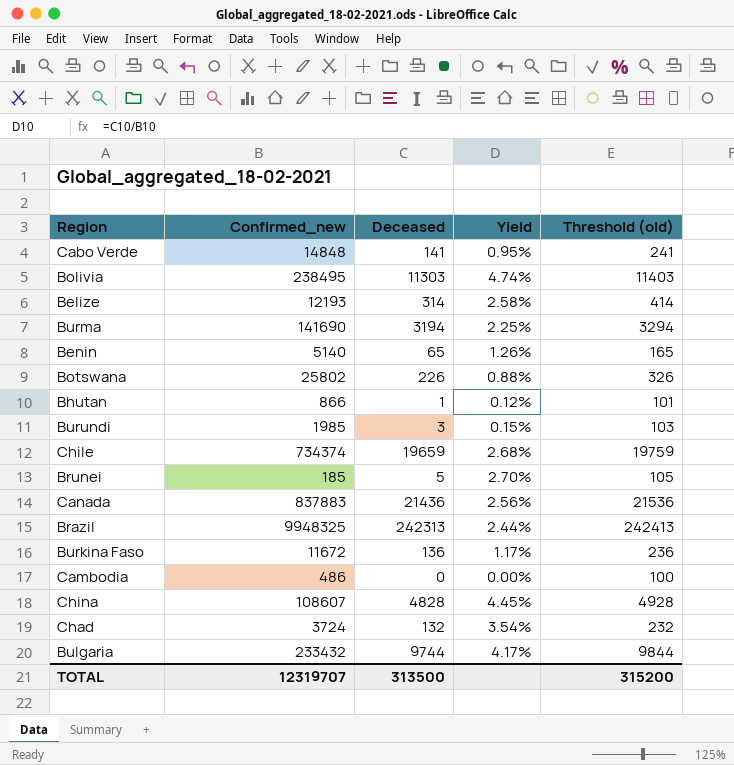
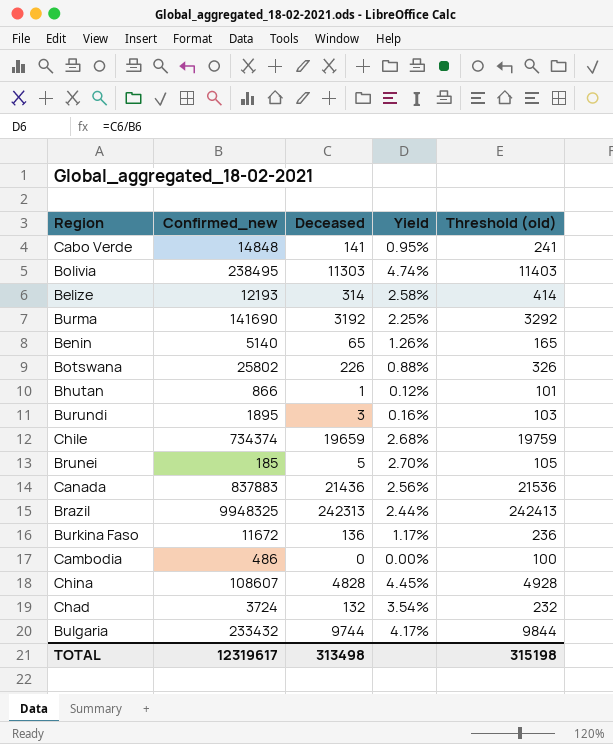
Burma | Deceased: 3194 -> 3192
Burma | Threshold (old): 3294 -> 3292
Burundi | Confirmed_new: 1985 -> 1895
Burundi | Yield: 0.15% -> 0.16%
TOTAL | Confirmed_new: 12319707 -> 12319617
TOTAL | Deceased: 313500 -> 313498
TOTAL | Threshold (old): 315200 -> 315198

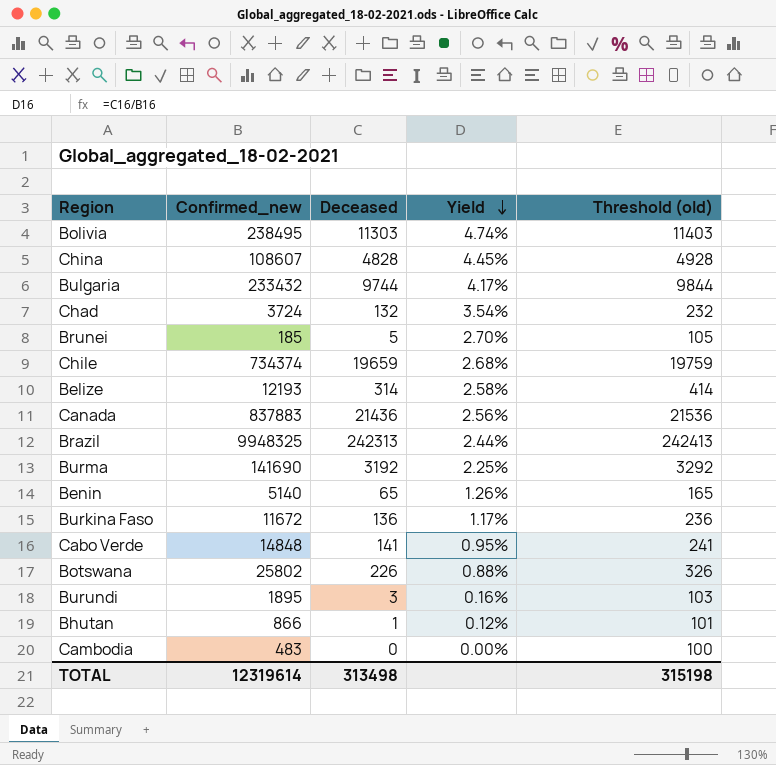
row order: none -> Yield descending
Cambodia | Confirmed_new: 486 -> 483
TOTAL | Confirmed_new: 12319617 -> 12319614

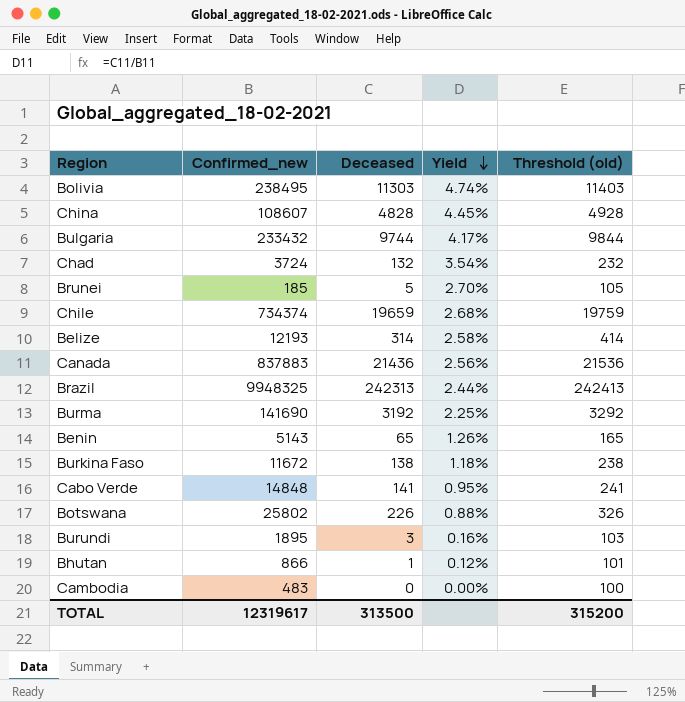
Benin | Confirmed_new: 5140 -> 5143
Burkina Faso | Deceased: 136 -> 138
Burkina Faso | Yield: 1.17% -> 1.18%
Burkina Faso | Threshold (old): 236 -> 238
TOTAL | Confirmed_new: 12319614 -> 12319617
TOTAL | Deceased: 313498 -> 313500
TOTAL | Threshold (old): 315198 -> 315200

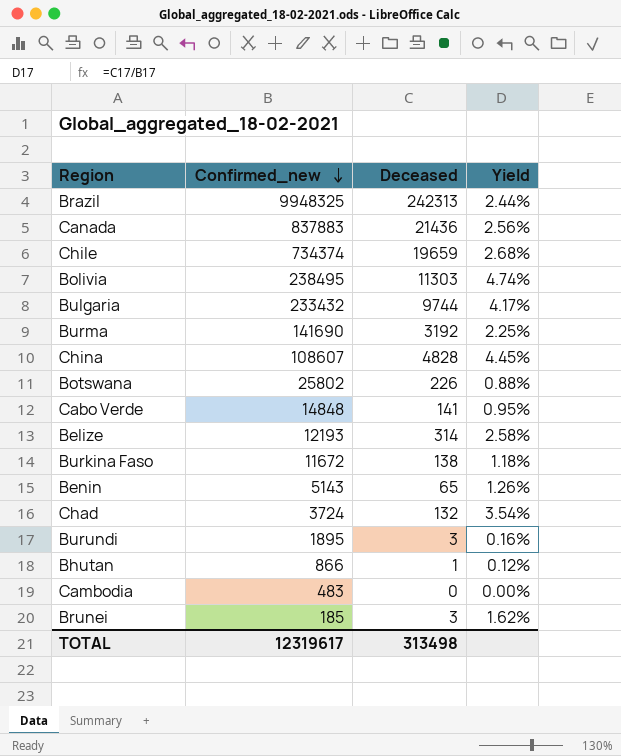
row order: Yield descending -> Confirmed_new descending
column Threshold (old) | formula: [Deceased] + 100 -> none
Brunei | Deceased: 5 -> 3
Brunei | Yield: 2.70% -> 1.62%
TOTAL | Deceased: 313500 -> 313498

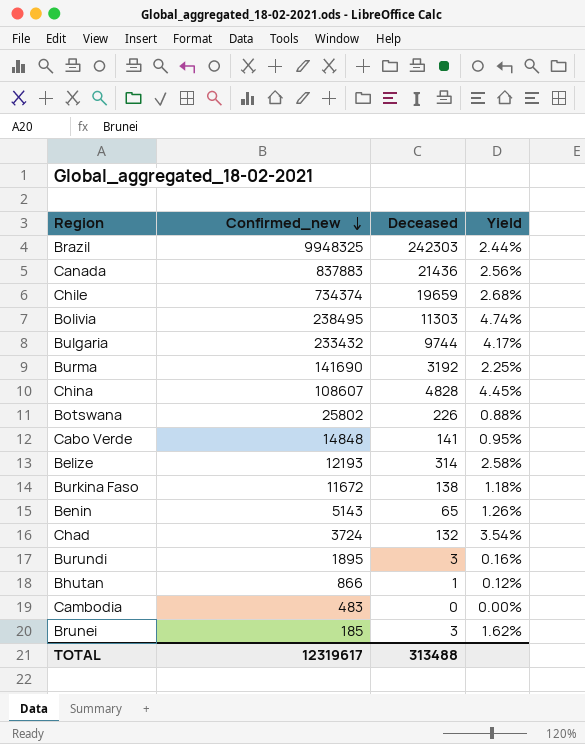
Brazil | Deceased: 242313 -> 242303
TOTAL | Deceased: 313498 -> 313488

